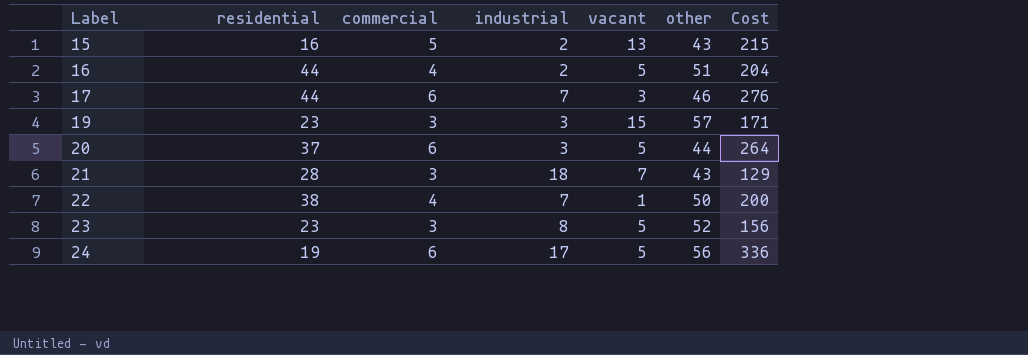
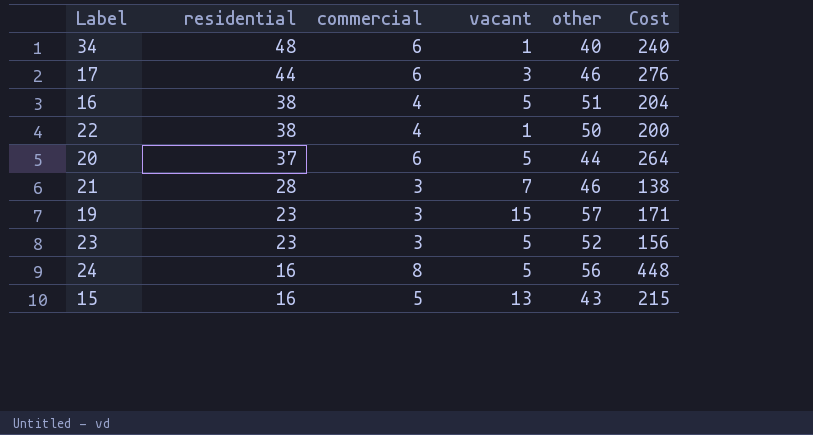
row order: Label ascending -> residential descending
column industrial | position: 4 -> none
row 34: none -> 48 | 6 | 1 | 40 | 240
16 | residential: 44 -> 38
21 | other: 43 -> 46
21 | Cost: 129 -> 138
24 | residential: 19 -> 16
24 | commercial: 6 -> 8
24 | Cost: 336 -> 448

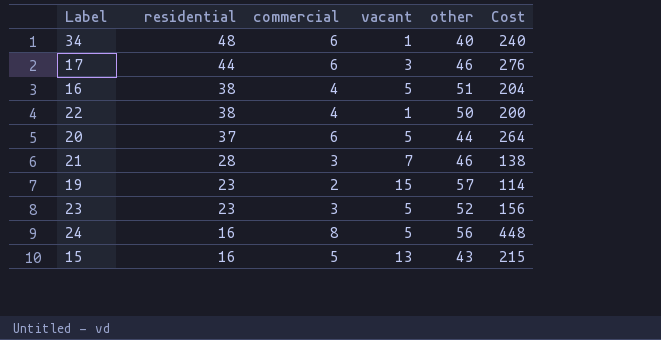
19 | commercial: 3 -> 2
19 | Cost: 171 -> 114

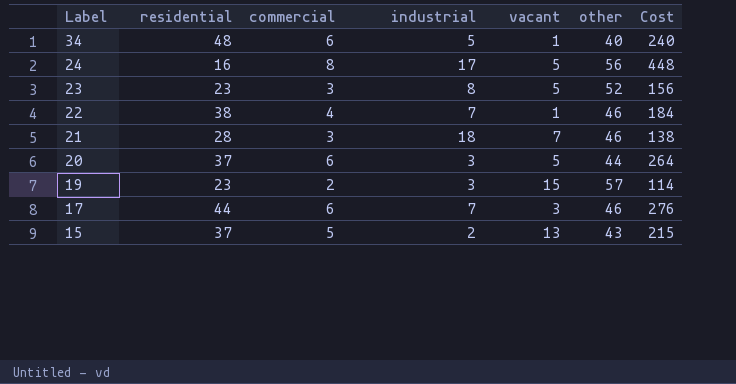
row order: residential descending -> Label descending
column industrial | position: none -> 4
row 16: 38 | 4 | 5 | 51 | 204 -> none
22 | other: 50 -> 46
22 | Cost: 200 -> 184
15 | residential: 16 -> 37

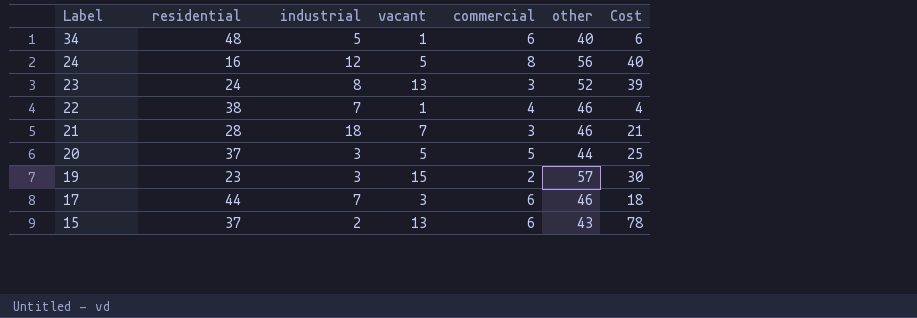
column commercial | position: 3 -> 5
column Cost | formula: [commercial] * [other] -> [vacant] * [commercial]
24 | industrial: 17 -> 12
23 | residential: 23 -> 24
23 | vacant: 5 -> 13
20 | commercial: 6 -> 5
15 | commercial: 5 -> 6

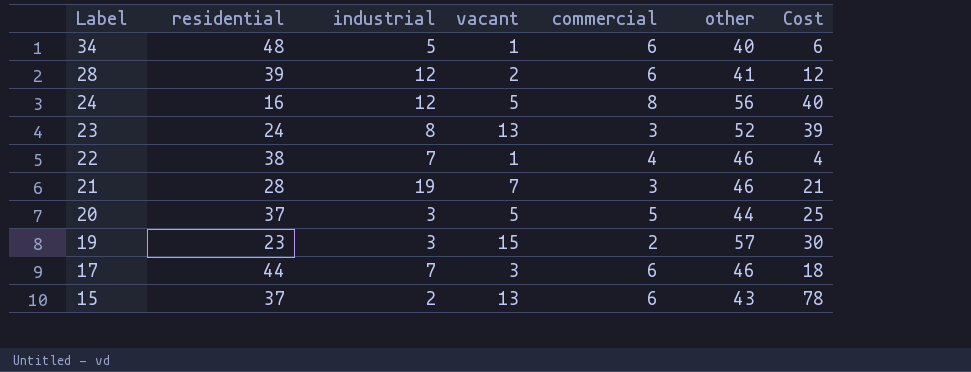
row 28: none -> 39 | 12 | 2 | 6 | 41 | 12
21 | industrial: 18 -> 19

